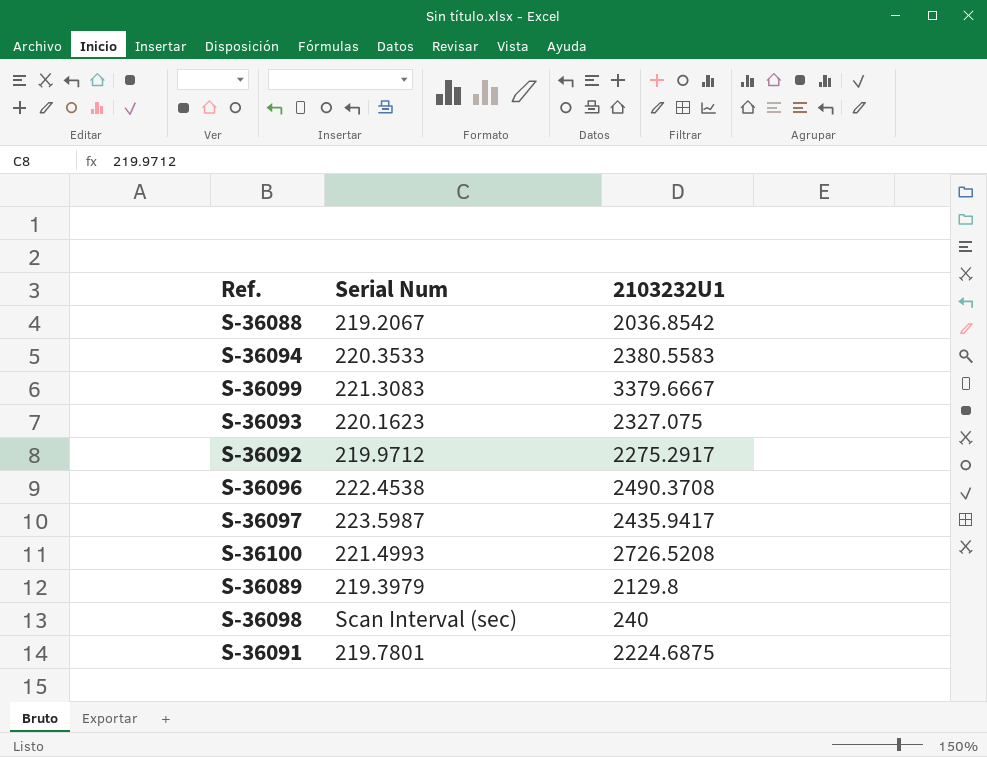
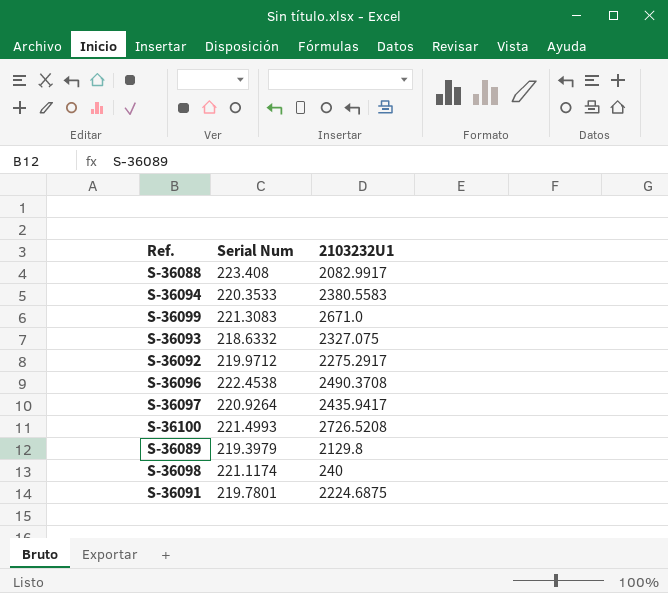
S-36088 | Serial Num: 219.2067 -> 223.408
S-36088 | 2103232U1: 2036.8542 -> 2082.9917
S-36099 | 2103232U1: 3379.6667 -> 2671.0
S-36093 | Serial Num: 220.1623 -> 218.6332
S-36097 | Serial Num: 223.5987 -> 220.9264
S-36098 | Serial Num: Scan Interval (sec) -> 221.1174

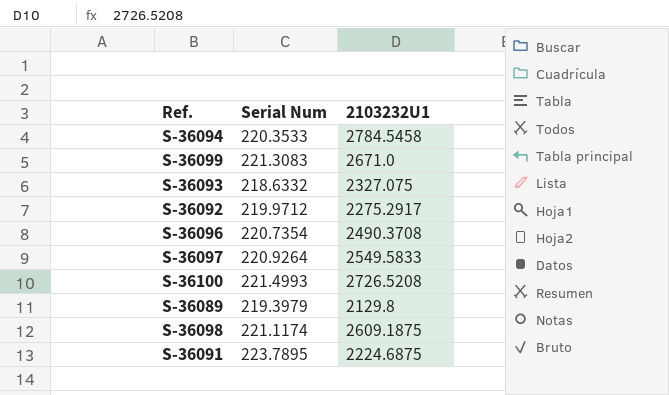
row S-36088: 223.408 | 2082.9917 -> none
S-36094 | 2103232U1: 2380.5583 -> 2784.5458
S-36096 | Serial Num: 222.4538 -> 220.7354
S-36097 | 2103232U1: 2435.9417 -> 2549.5833
S-36098 | 2103232U1: 240 -> 2609.1875
S-36091 | Serial Num: 219.7801 -> 223.7895

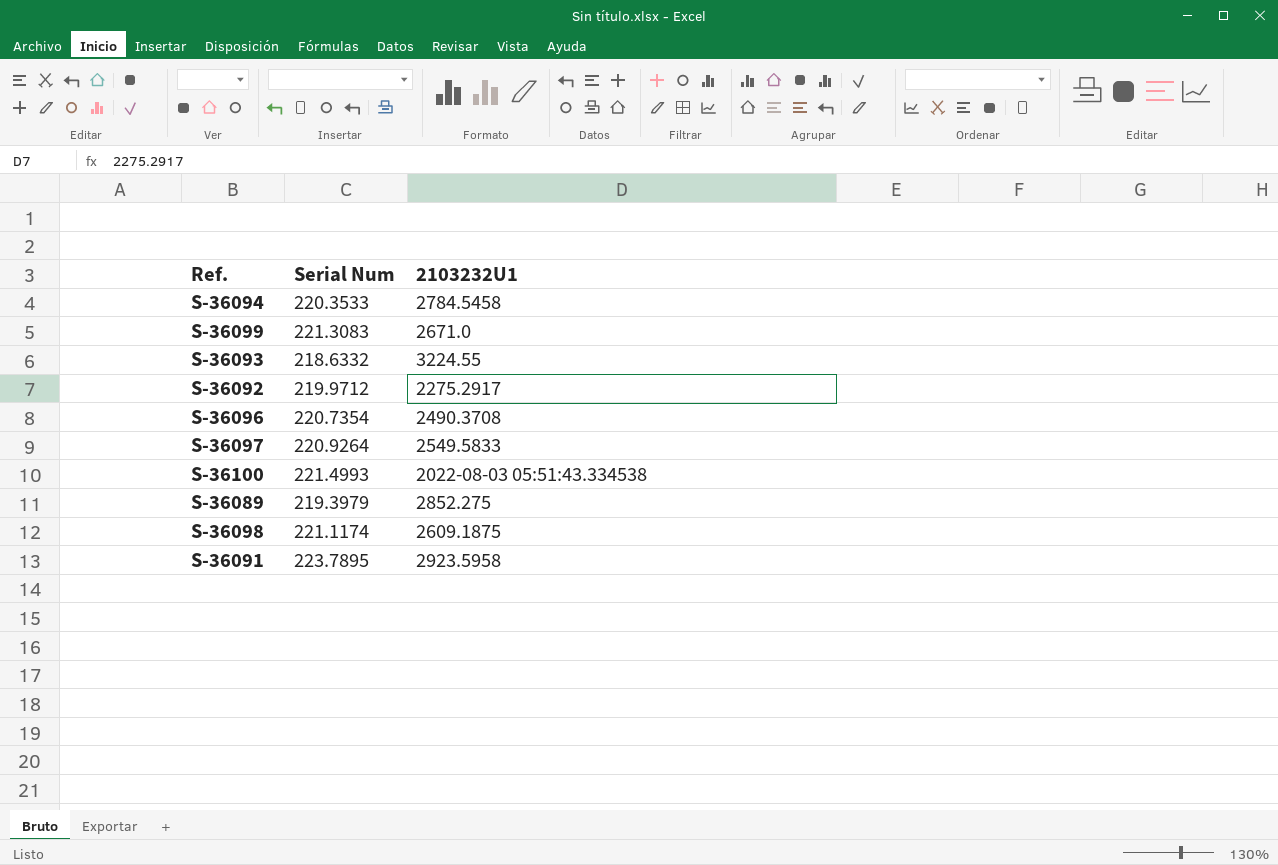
S-36093 | 2103232U1: 2327.075 -> 3224.55
S-36100 | 2103232U1: 2726.5208 -> 2022-08-03 05:51:43.334538
S-36089 | 2103232U1: 2129.8 -> 2852.275
S-36091 | 2103232U1: 2224.6875 -> 2923.5958

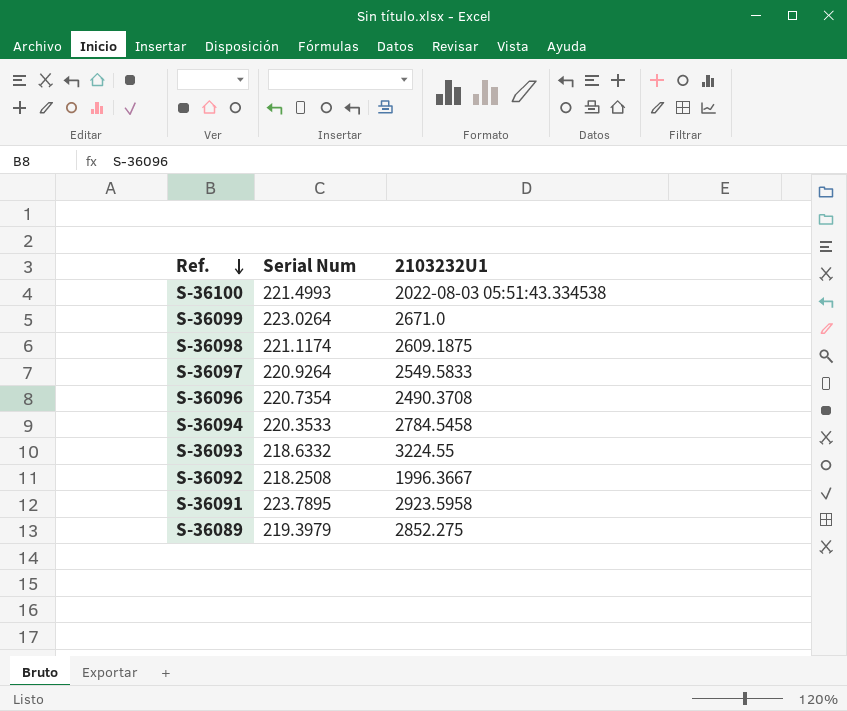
row order: none -> Ref. descending
S-36099 | Serial Num: 221.3083 -> 223.0264
S-36092 | Serial Num: 219.9712 -> 218.2508
S-36092 | 2103232U1: 2275.2917 -> 1996.3667

